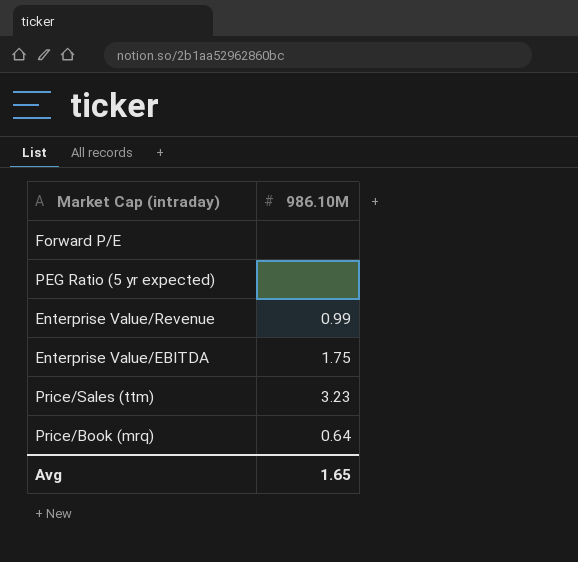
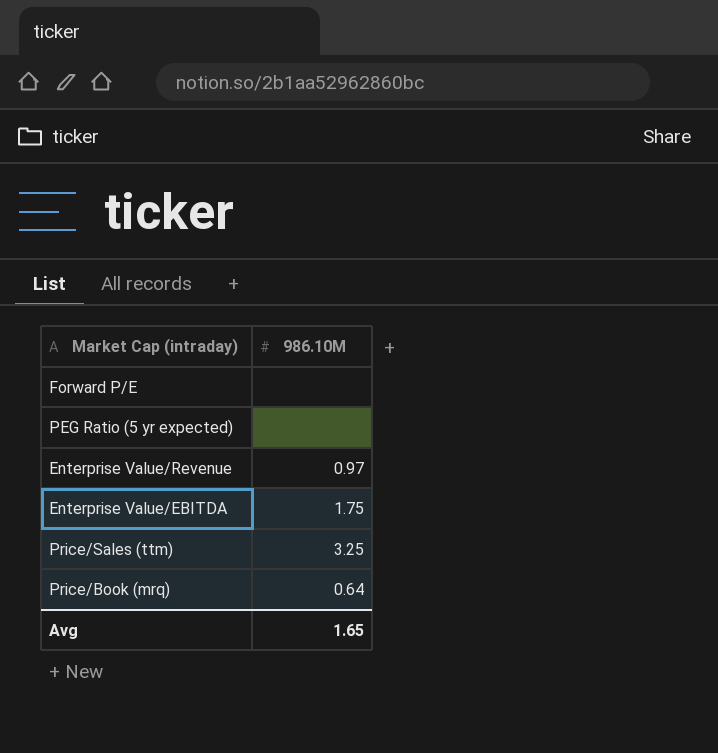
Enterprise Value/Revenue | 986.10M: 0.99 -> 0.97
Price/Sales (ttm) | 986.10M: 3.23 -> 3.25

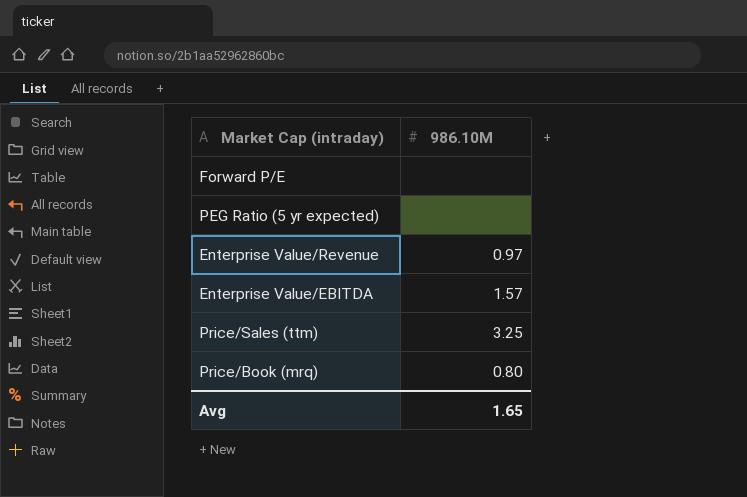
Enterprise Value/EBITDA | 986.10M: 1.75 -> 1.57
Price/Book (mrq) | 986.10M: 0.64 -> 0.80

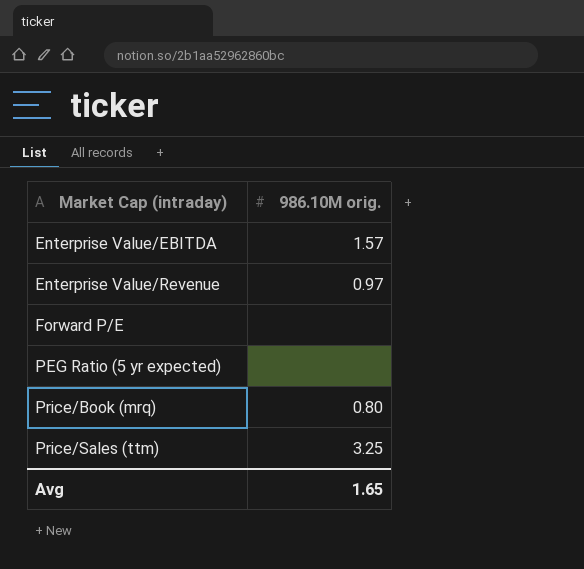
row order: none -> Market Cap (intraday) ascending
column name: 986.10M -> 986.10M orig.

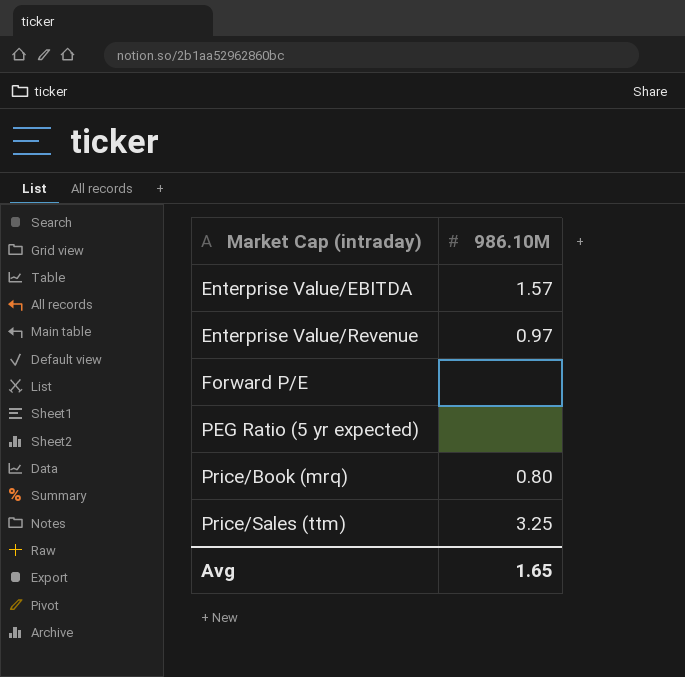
column name: 986.10M orig. -> 986.10M

